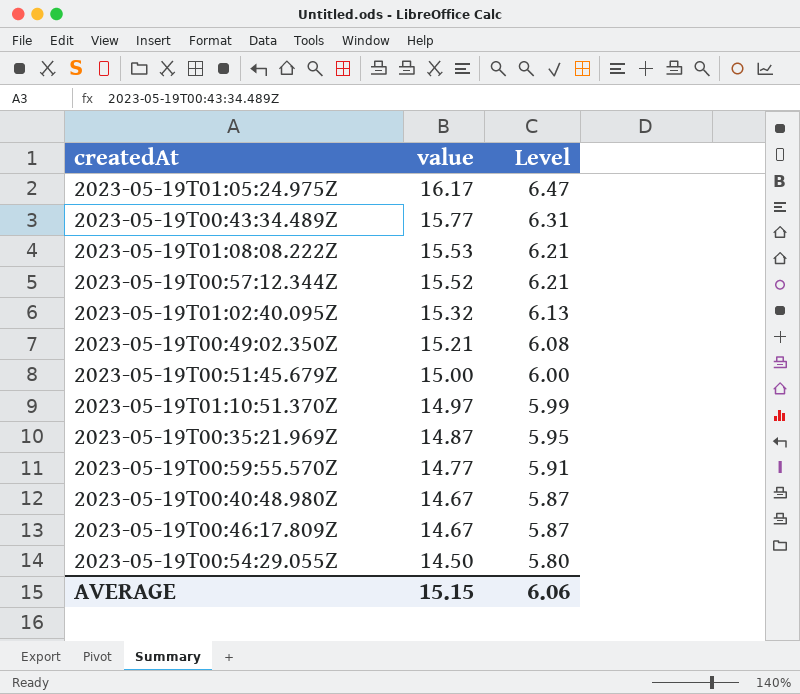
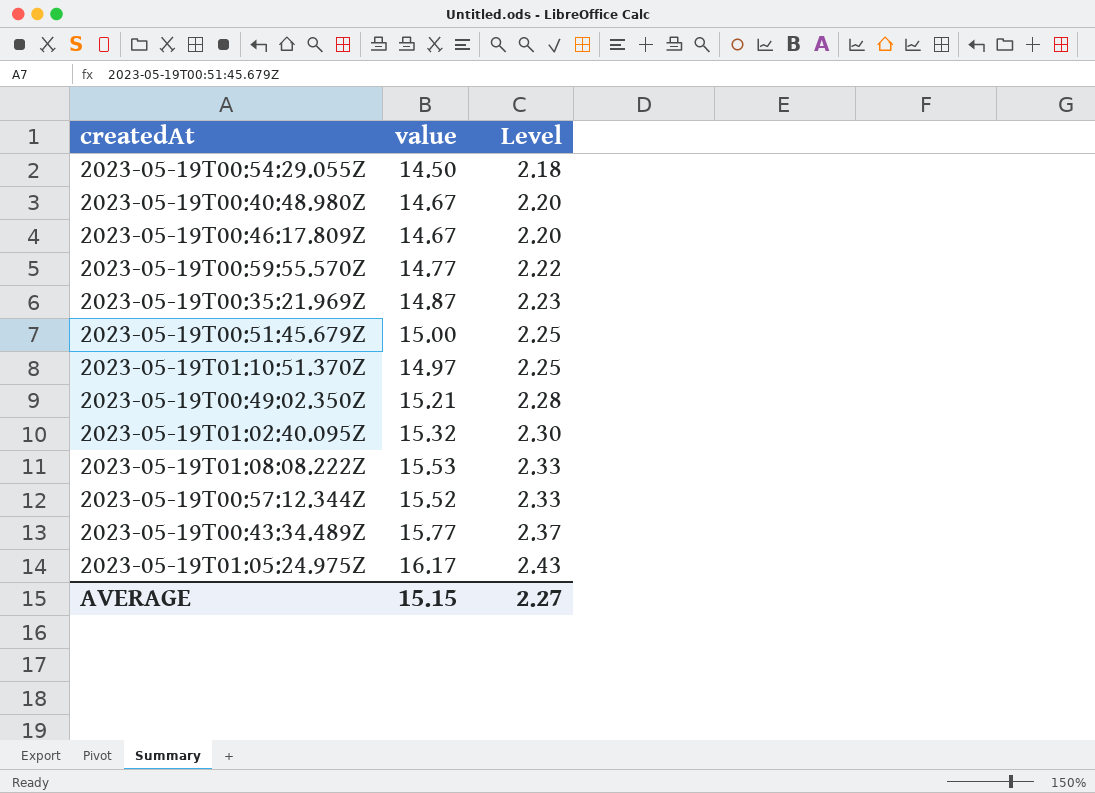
row order: value descending -> Level ascending
column Level | formula: [value] * 0.4 -> [value] * 0.15
AVERAGE | Level: 6.06 -> 2.27

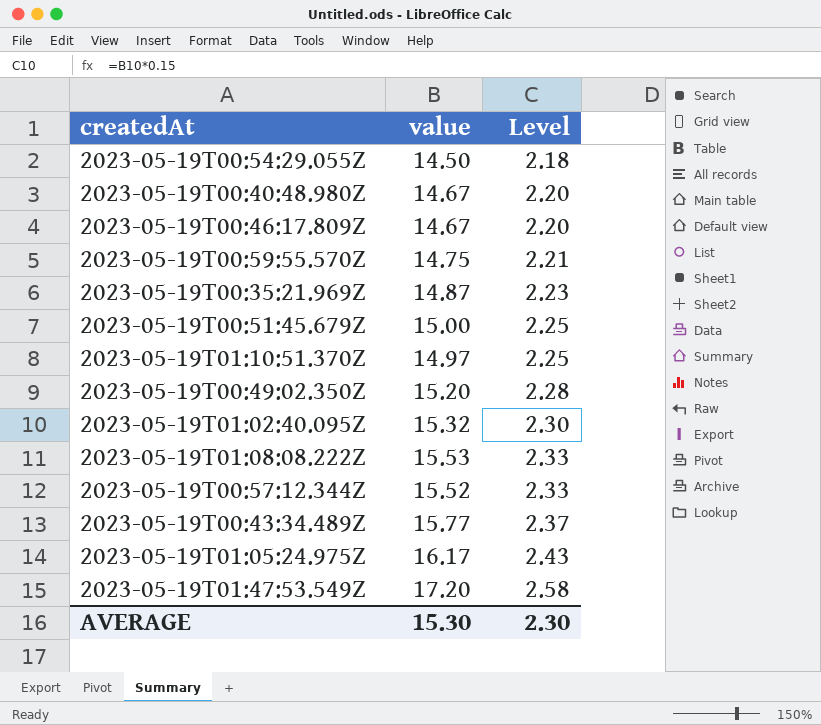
2023-05-19T00:59:55.570Z | value: 14.77 -> 14.75
2023-05-19T00:59:55.570Z | Level: 2.22 -> 2.21
2023-05-19T00:49:02.350Z | value: 15.21 -> 15.20
row 2023-05-19T01:47:53.549Z: none -> 17.20 | 2.58
AVERAGE | value: 15.15 -> 15.30
AVERAGE | Level: 2.27 -> 2.30

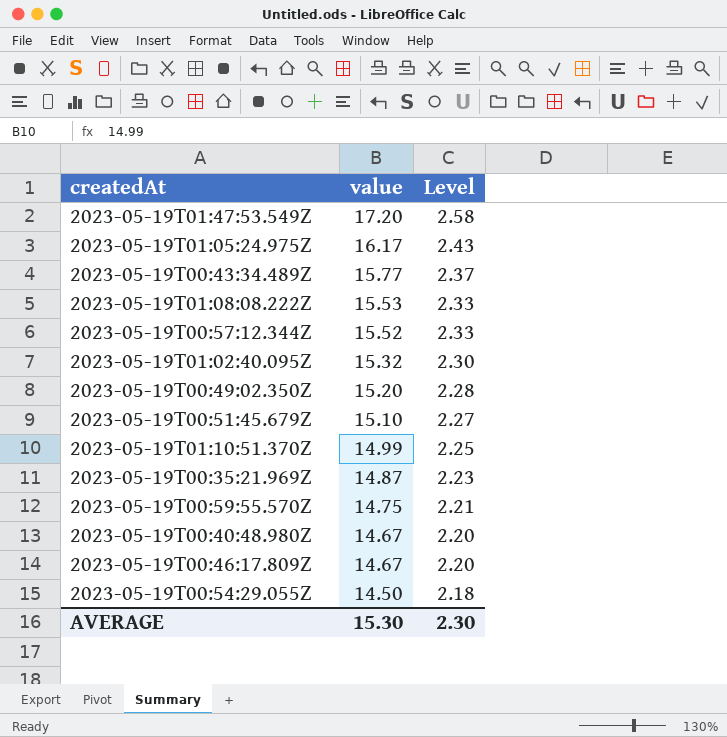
row order: Level ascending -> value descending
2023-05-19T00:51:45.679Z | value: 15.00 -> 15.10
2023-05-19T00:51:45.679Z | Level: 2.25 -> 2.27
2023-05-19T01:10:51.370Z | value: 14.97 -> 14.99

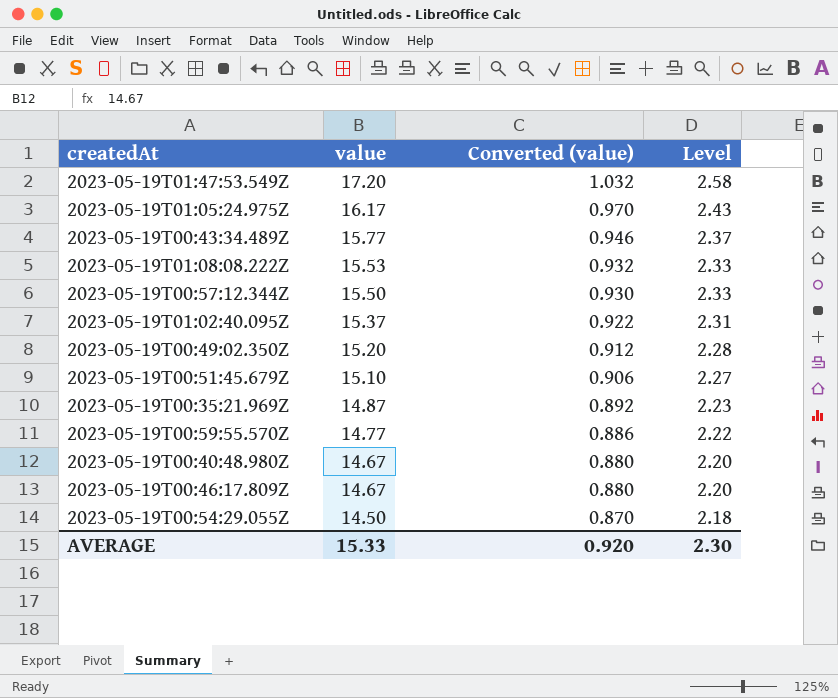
column Converted (value) | formula: none -> [value] * 0.06
row 2023-05-19T01:10:51.370Z: 14.99 | 2.25 -> none
2023-05-19T00:57:12.344Z | value: 15.52 -> 15.50
2023-05-19T01:02:40.095Z | value: 15.32 -> 15.37
2023-05-19T01:02:40.095Z | Level: 2.30 -> 2.31
2023-05-19T00:59:55.570Z | value: 14.75 -> 14.77
2023-05-19T00:59:55.570Z | Level: 2.21 -> 2.22
AVERAGE | value: 15.30 -> 15.33

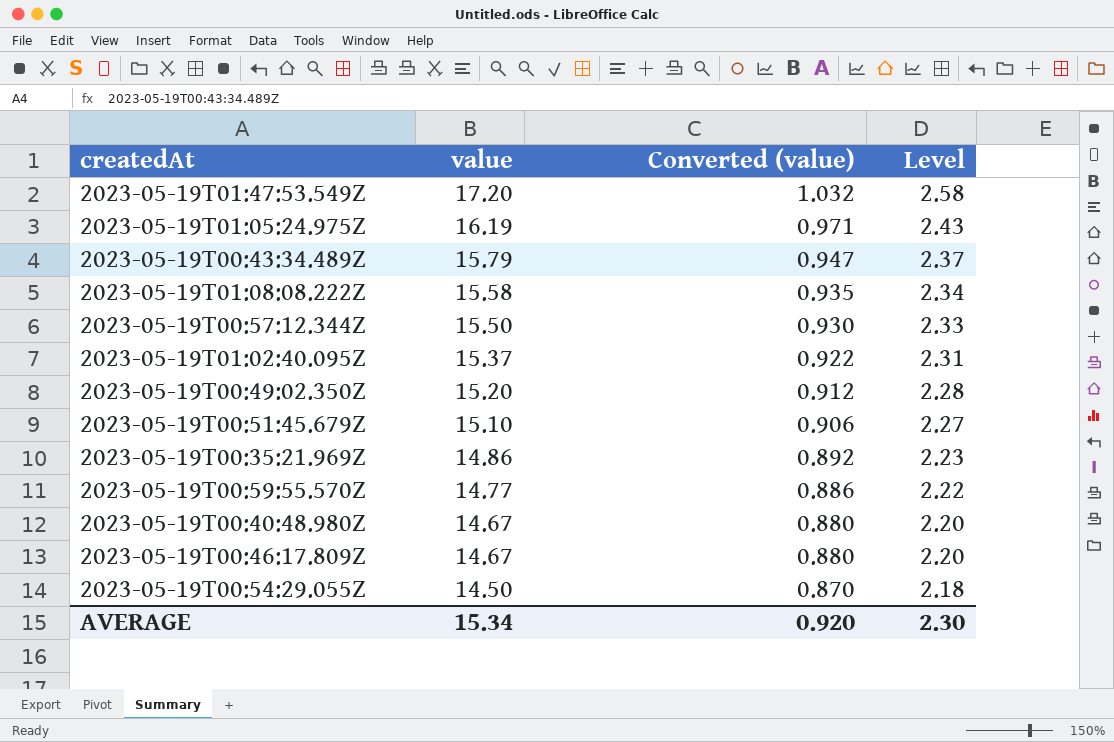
2023-05-19T01:05:24.975Z | value: 16.17 -> 16.19
2023-05-19T01:05:24.975Z | Converted (value): 0.970 -> 0.971
2023-05-19T00:43:34.489Z | value: 15.77 -> 15.79
2023-05-19T00:43:34.489Z | Converted (value): 0.946 -> 0.947
2023-05-19T01:08:08.222Z | value: 15.53 -> 15.58
2023-05-19T01:08:08.222Z | Converted (value): 0.932 -> 0.935
2023-05-19T01:08:08.222Z | Level: 2.33 -> 2.34
2023-05-19T00:35:21.969Z | value: 14.87 -> 14.86
AVERAGE | value: 15.33 -> 15.34

